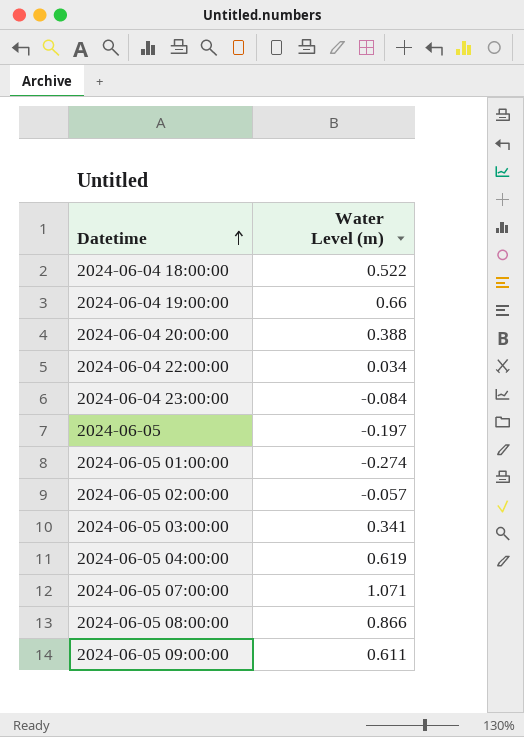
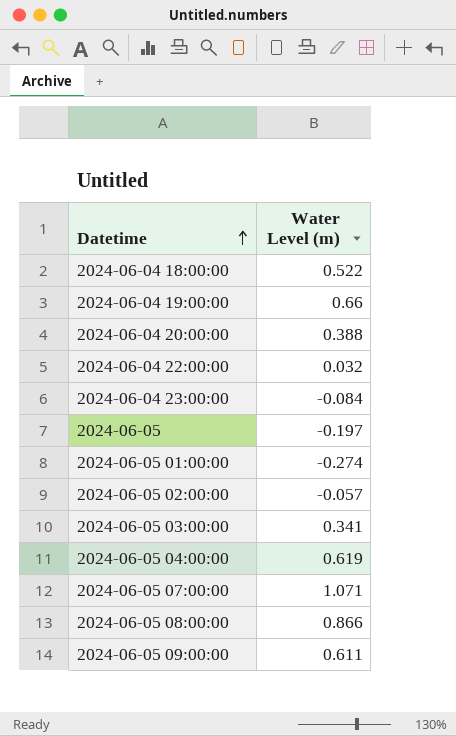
2024-06-04 22:00:00 | Water Level (m): 0.034 -> 0.032

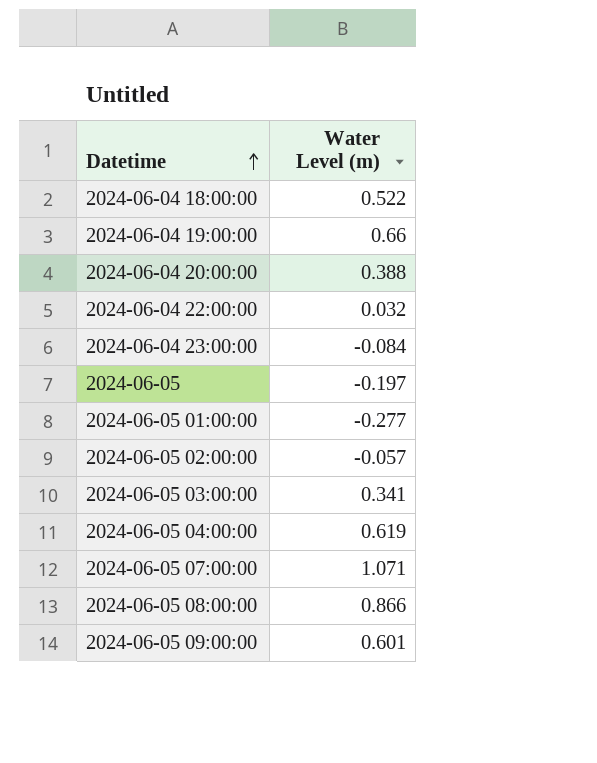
2024-06-05 01:00:00 | Water Level (m): -0.274 -> -0.277
2024-06-05 09:00:00 | Water Level (m): 0.611 -> 0.601

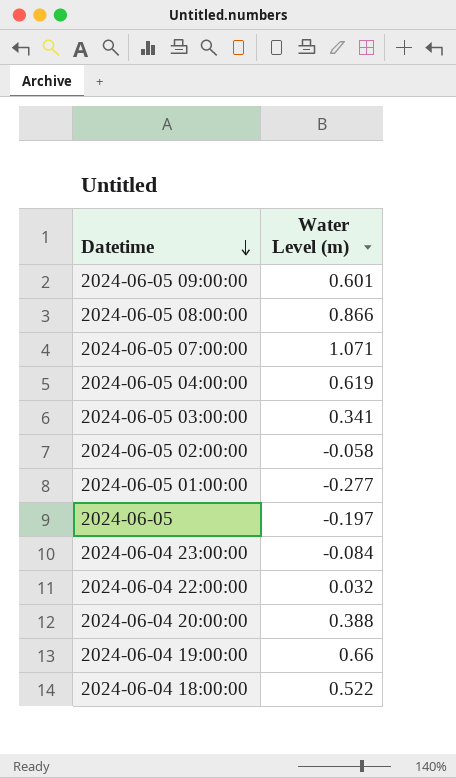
row order: Datetime ascending -> Datetime descending
2024-06-05 02:00:00 | Water Level (m): -0.057 -> -0.058

